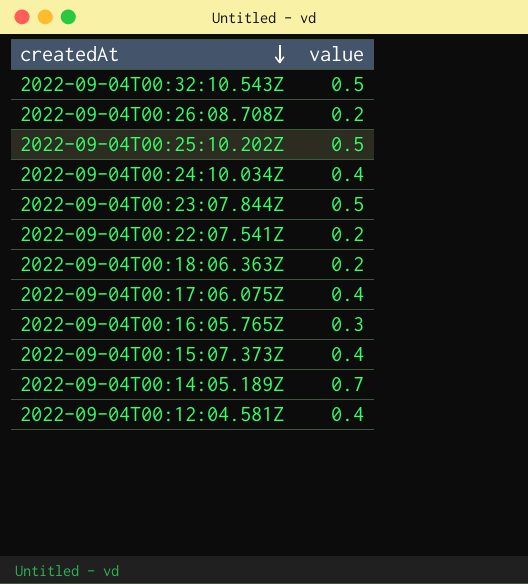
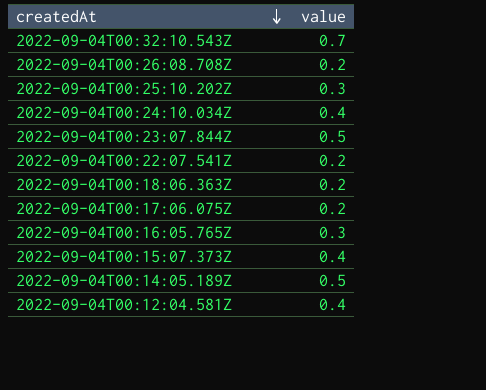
2022-09-04T00:32:10.543Z | value: 0.5 -> 0.7
2022-09-04T00:25:10.202Z | value: 0.5 -> 0.3
2022-09-04T00:17:06.075Z | value: 0.4 -> 0.2
2022-09-04T00:14:05.189Z | value: 0.7 -> 0.5

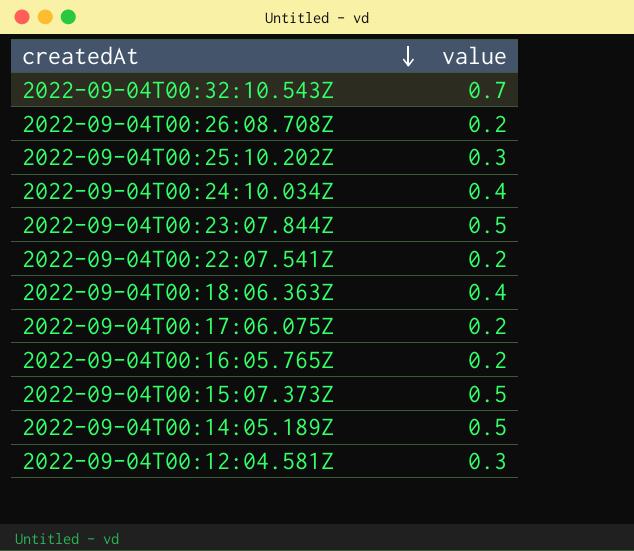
2022-09-04T00:18:06.363Z | value: 0.2 -> 0.4
2022-09-04T00:16:05.765Z | value: 0.3 -> 0.2
2022-09-04T00:15:07.373Z | value: 0.4 -> 0.5
2022-09-04T00:12:04.581Z | value: 0.4 -> 0.3

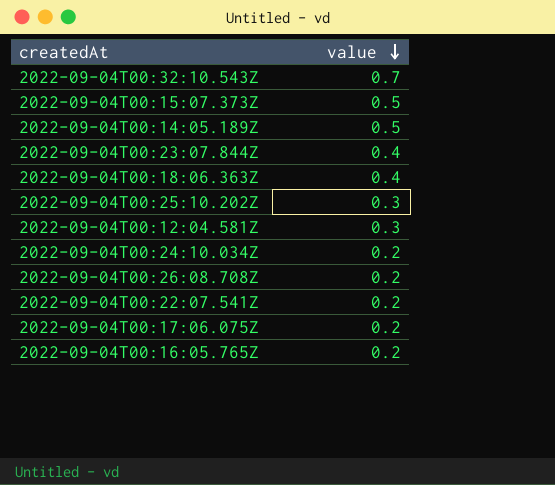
row order: createdAt descending -> value descending
2022-09-04T00:23:07.844Z | value: 0.5 -> 0.4
2022-09-04T00:24:10.034Z | value: 0.4 -> 0.2

